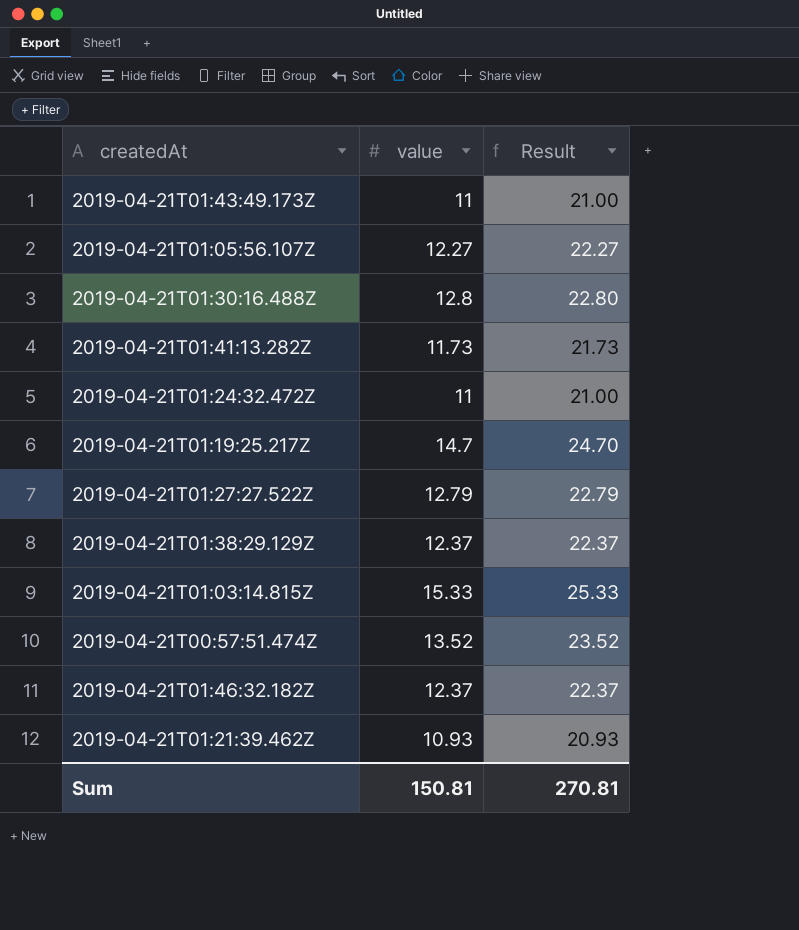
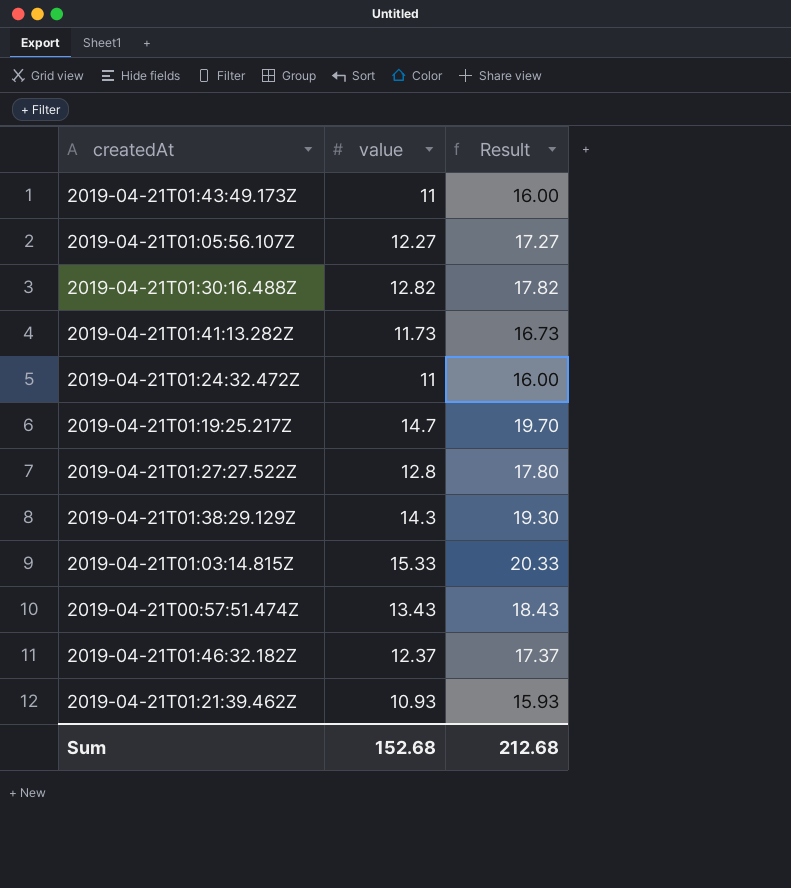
column Result | formula: [value] + 10 -> [value] + 5
2019-04-21T01:30:16.488Z | value: 12.8 -> 12.82
2019-04-21T01:27:27.522Z | value: 12.79 -> 12.8
2019-04-21T01:38:29.129Z | value: 12.37 -> 14.3
2019-04-21T00:57:51.474Z | value: 13.52 -> 13.43
Sum | value: 150.81 -> 152.68
Sum | Result: 270.81 -> 212.68

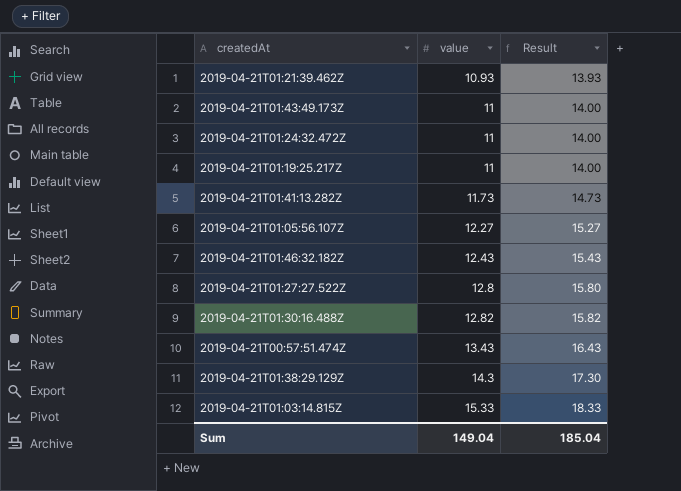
row order: none -> value ascending
column Result | formula: [value] + 5 -> [value] + 3
2019-04-21T01:19:25.217Z | value: 14.7 -> 11
2019-04-21T01:46:32.182Z | value: 12.37 -> 12.43
Sum | value: 152.68 -> 149.04
Sum | Result: 212.68 -> 185.04

